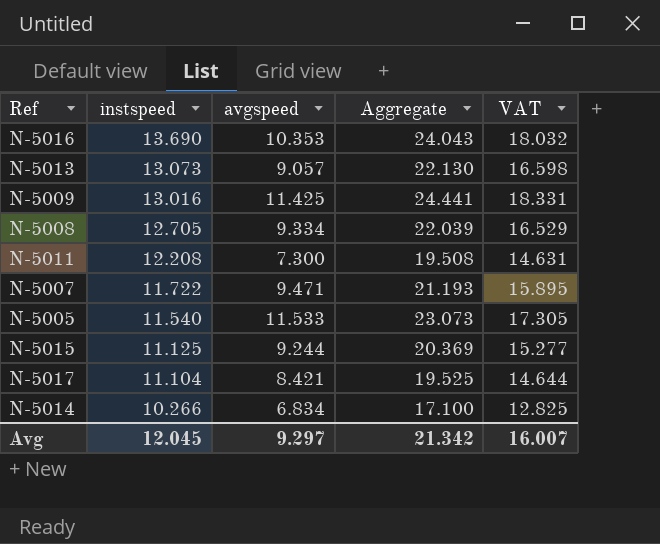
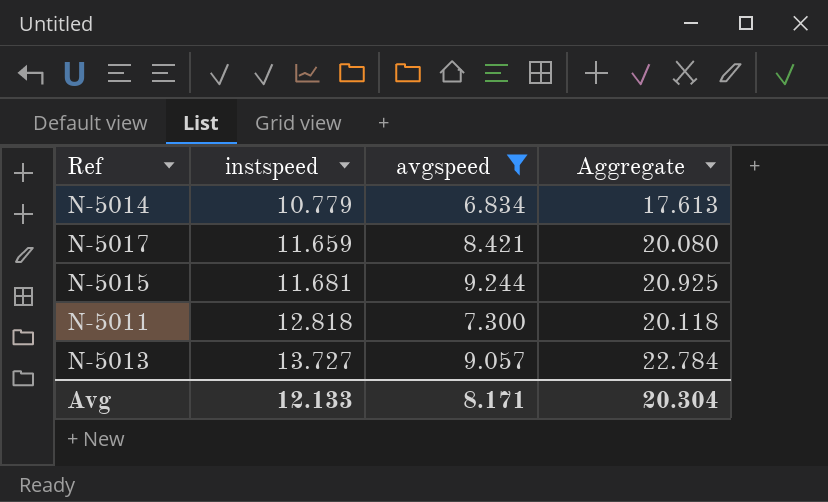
filter: none -> avgspeed <= 9.244
row order: instspeed descending -> instspeed ascending
column VAT | formula: [Aggregate] * 0.75 -> none
N-5014 | instspeed: 10.266 -> 10.779
N-5014 | Aggregate: 17.100 -> 17.613
N-5017 | instspeed: 11.104 -> 11.659
N-5017 | Aggregate: 19.525 -> 20.080
N-5015 | instspeed: 11.125 -> 11.681
N-5015 | Aggregate: 20.369 -> 20.925
N-5011 | instspeed: 12.208 -> 12.818
N-5011 | Aggregate: 19.508 -> 20.118
N-5013 | instspeed: 13.073 -> 13.727
N-5013 | Aggregate: 22.130 -> 22.784
Avg | instspeed: 12.045 -> 12.133
Avg | avgspeed: 9.297 -> 8.171
Avg | Aggregate: 21.342 -> 20.304

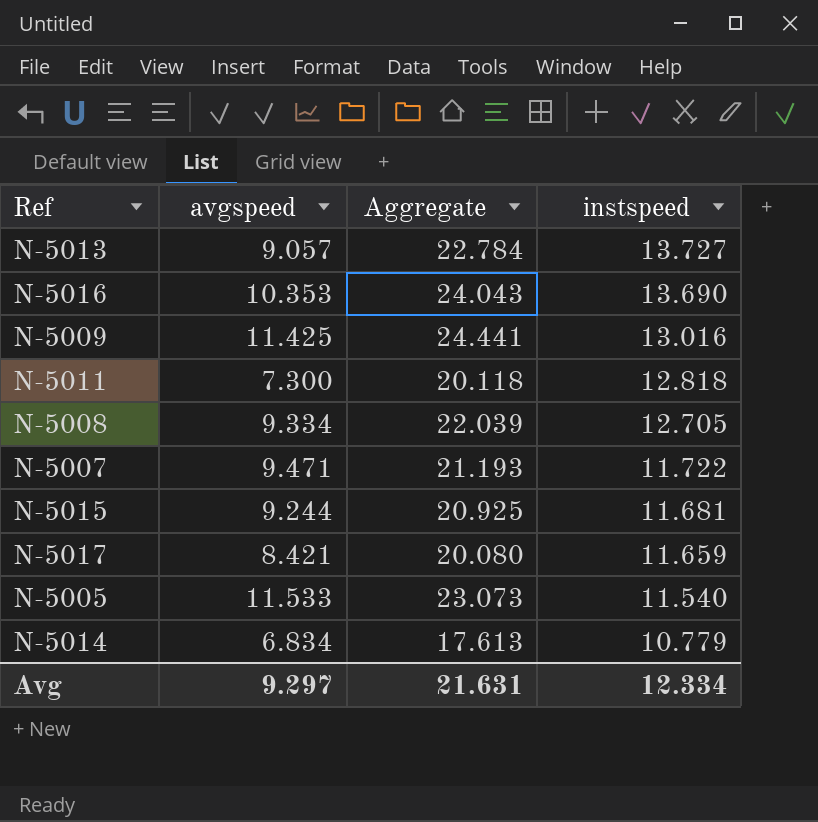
filter: avgspeed <= 9.244 -> none
row order: instspeed ascending -> instspeed descending
column instspeed | position: 2 -> 4
Avg | avgspeed: 8.171 -> 9.297
Avg | Aggregate: 20.304 -> 21.631
Avg | instspeed: 12.133 -> 12.334

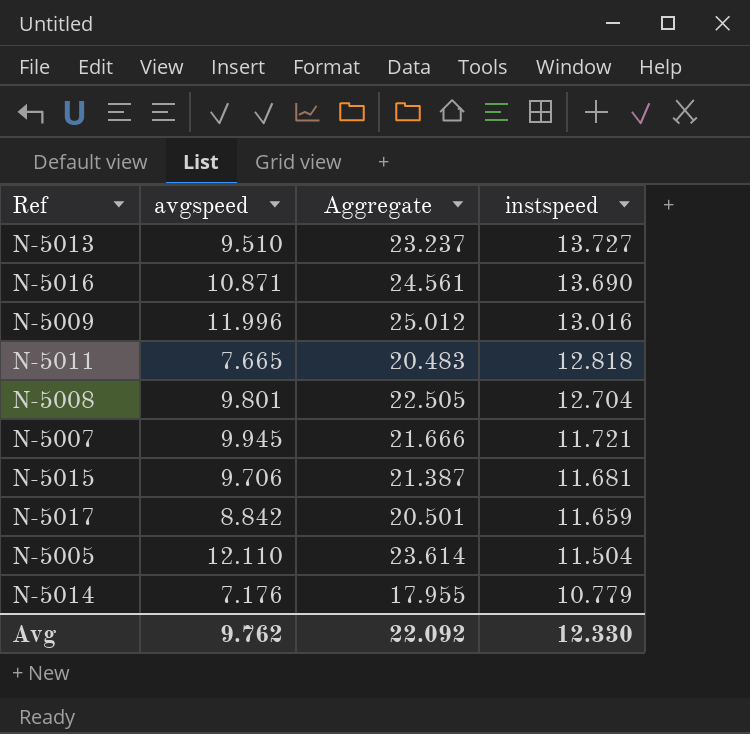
N-5013 | avgspeed: 9.057 -> 9.510
N-5013 | Aggregate: 22.784 -> 23.237
N-5016 | avgspeed: 10.353 -> 10.871
N-5016 | Aggregate: 24.043 -> 24.561
N-5009 | avgspeed: 11.425 -> 11.996
N-5009 | Aggregate: 24.441 -> 25.012
N-5011 | avgspeed: 7.300 -> 7.665
N-5011 | Aggregate: 20.118 -> 20.483
N-5008 | avgspeed: 9.334 -> 9.801
N-5008 | Aggregate: 22.039 -> 22.505
N-5008 | instspeed: 12.705 -> 12.704
N-5007 | avgspeed: 9.471 -> 9.945
N-5007 | Aggregate: 21.193 -> 21.666
N-5007 | instspeed: 11.722 -> 11.721
N-5015 | avgspeed: 9.244 -> 9.706
N-5015 | Aggregate: 20.925 -> 21.387
N-5017 | avgspeed: 8.421 -> 8.842
N-5017 | Aggregate: 20.080 -> 20.501
N-5005 | avgspeed: 11.533 -> 12.110
N-5005 | Aggregate: 23.073 -> 23.614
N-5005 | instspeed: 11.540 -> 11.504
N-5014 | avgspeed: 6.834 -> 7.176
N-5014 | Aggregate: 17.613 -> 17.955
Avg | avgspeed: 9.297 -> 9.762
Avg | Aggregate: 21.631 -> 22.092
Avg | instspeed: 12.334 -> 12.330

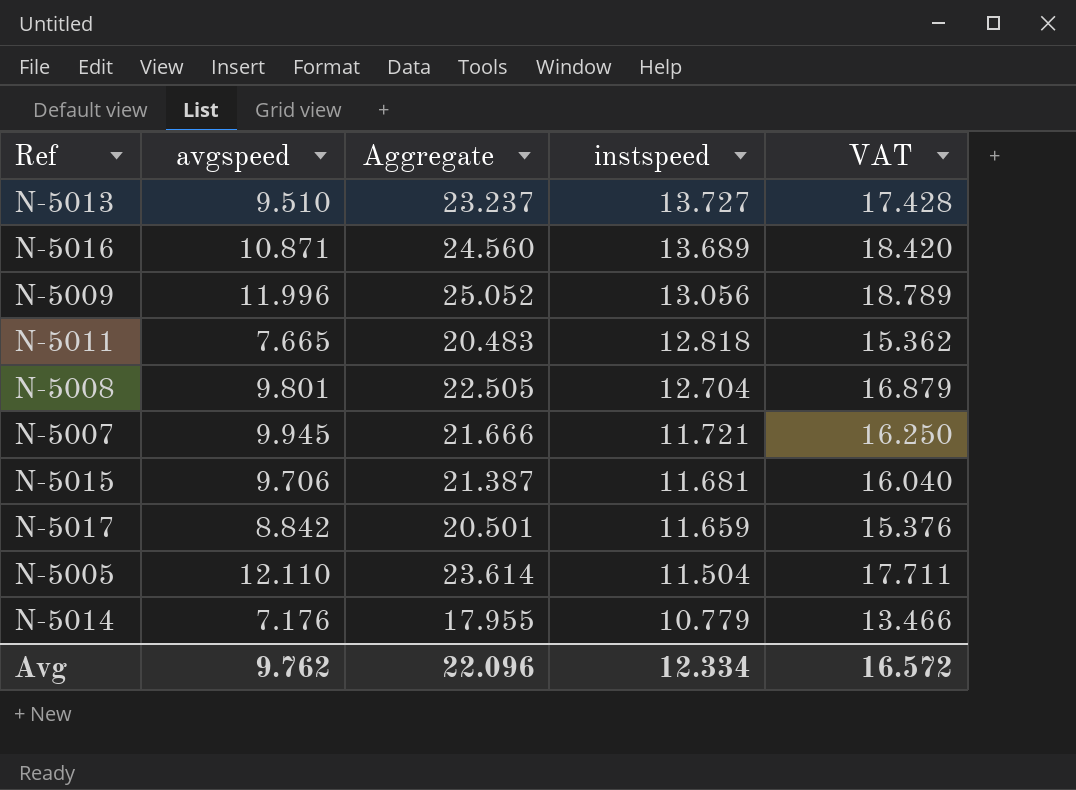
column VAT | formula: none -> [Aggregate] * 0.75
N-5016 | Aggregate: 24.561 -> 24.560
N-5016 | instspeed: 13.690 -> 13.689
N-5009 | Aggregate: 25.012 -> 25.052
N-5009 | instspeed: 13.016 -> 13.056
Avg | Aggregate: 22.092 -> 22.096
Avg | instspeed: 12.330 -> 12.334

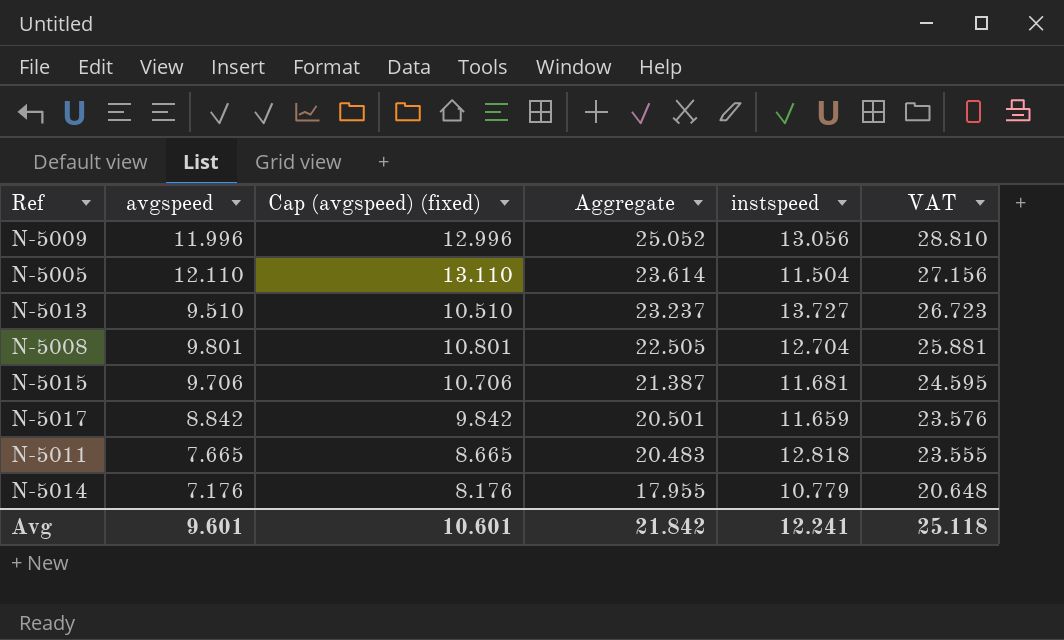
row order: instspeed descending -> Aggregate descending
column Cap (avgspeed) (fixed) | formula: none -> [avgspeed] + 1
column VAT | formula: [Aggregate] * 0.75 -> [Aggregate] * 1.15
row N-5016: 10.871 | 24.560 | 13.689 | 18.420 -> none
row N-5007: 9.945 | 21.666 | 11.721 | 16.250 -> none
Avg | avgspeed: 9.762 -> 9.601
Avg | Aggregate: 22.096 -> 21.842
Avg | instspeed: 12.334 -> 12.241
Avg | VAT: 16.572 -> 25.118

